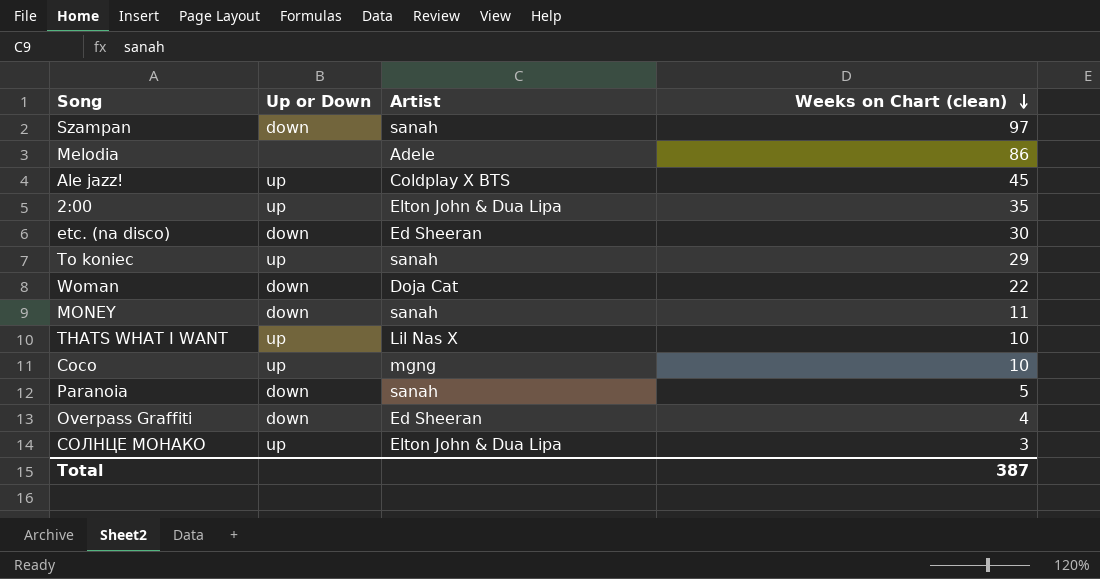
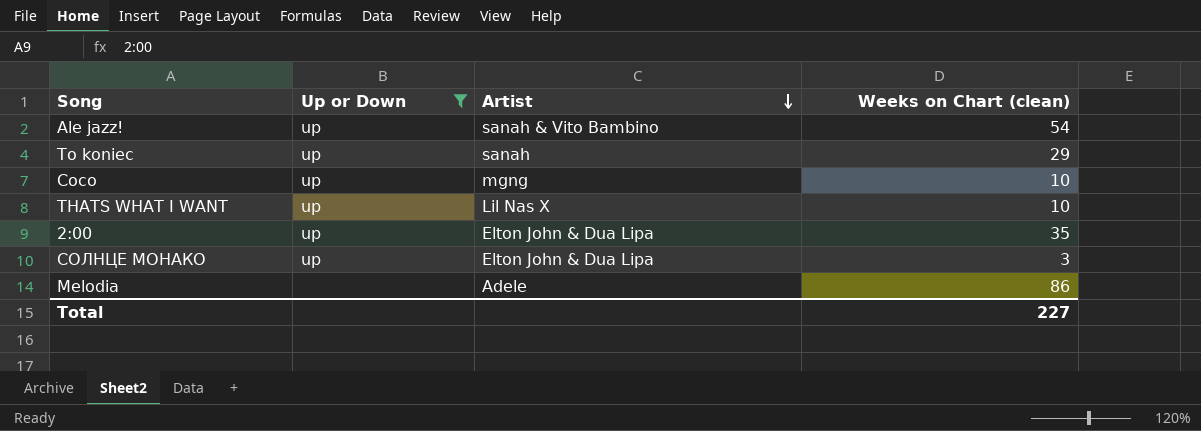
filter: none -> Up or Down != down
row order: Weeks on Chart (clean) descending -> Artist descending
Ale jazz! | Artist: Coldplay X BTS -> sanah & Vito Bambino
Ale jazz! | Weeks on Chart (clean): 45 -> 54
Total | Weeks on Chart (clean): 387 -> 227

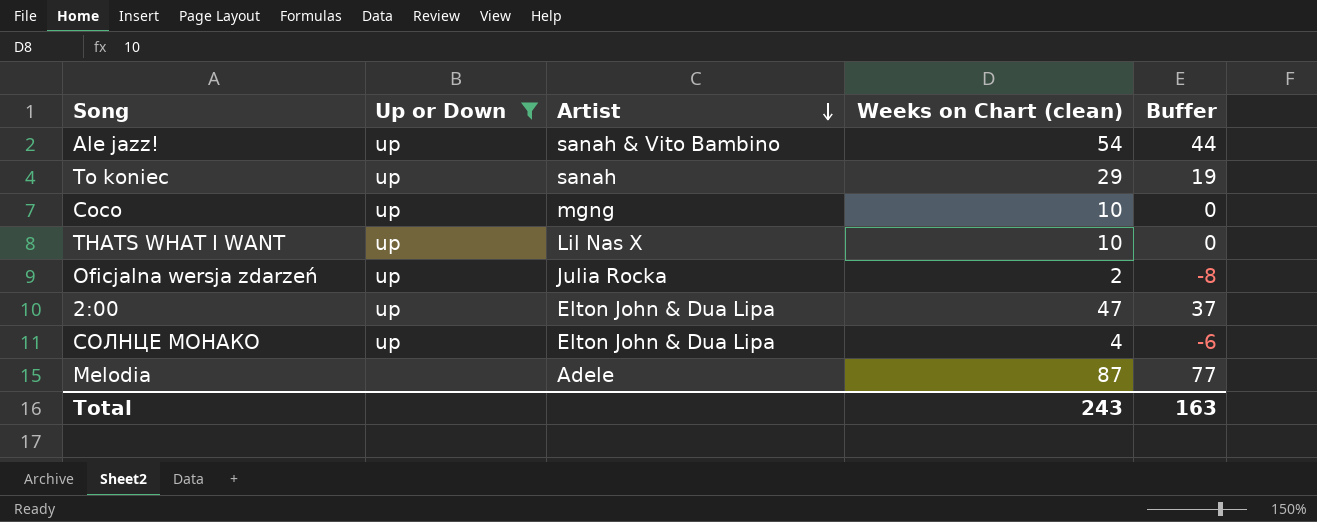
column Buffer | formula: none -> [Weeks on Chart (clean)] - 10
row Oficjalna wersja zdarzeń: none -> up | Julia Rocka | 2 | -8
2:00 | Weeks on Chart (clean): 35 -> 47
СОЛНЦЕ МОНАКО | Weeks on Chart (clean): 3 -> 4
Melodia | Weeks on Chart (clean): 86 -> 87
Total | Weeks on Chart (clean): 227 -> 243

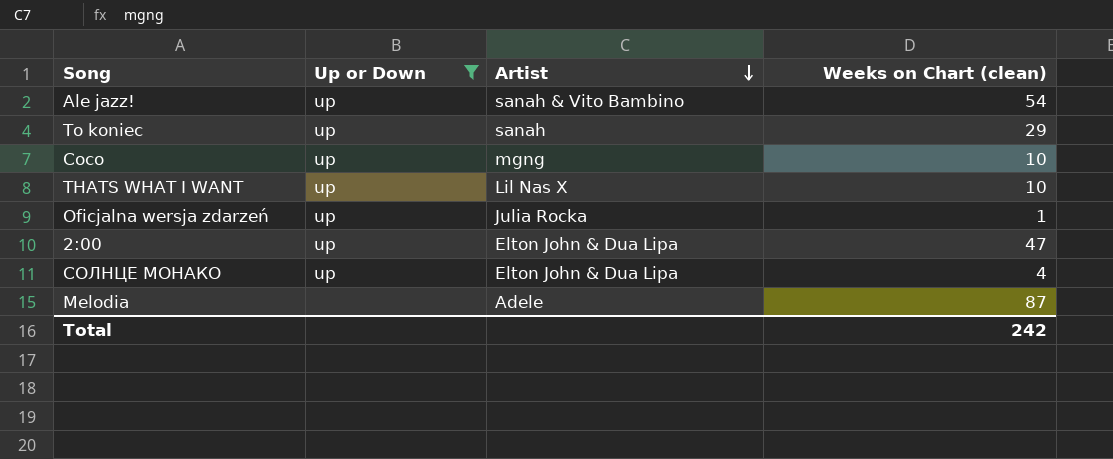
column Buffer | formula: [Weeks on Chart (clean)] - 10 -> none
Oficjalna wersja zdarzeń | Weeks on Chart (clean): 2 -> 1
Total | Weeks on Chart (clean): 243 -> 242

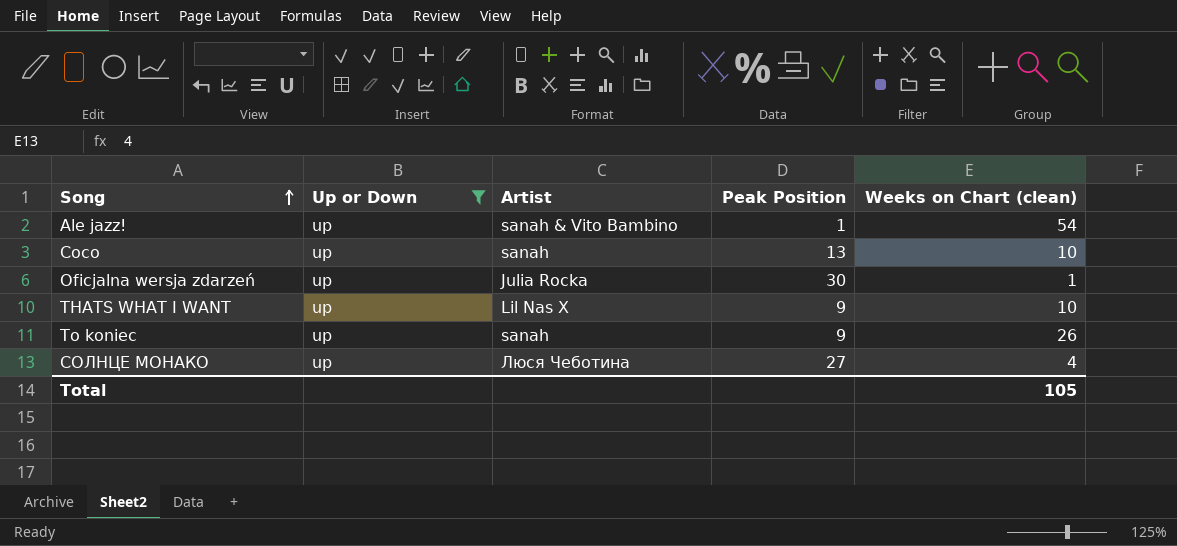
row order: Artist descending -> Song ascending
column Peak Position | position: none -> 4
row 2:00: up | Elton John & Dua Lipa | 47 -> none
row Melodia: none | Adele | 87 -> none
Coco | Artist: mgng -> sanah
To koniec | Weeks on Chart (clean): 29 -> 26
СОЛНЦЕ МОНАКО | Artist: Elton John & Dua Lipa -> Люся Чеботина
Total | Weeks on Chart (clean): 242 -> 105

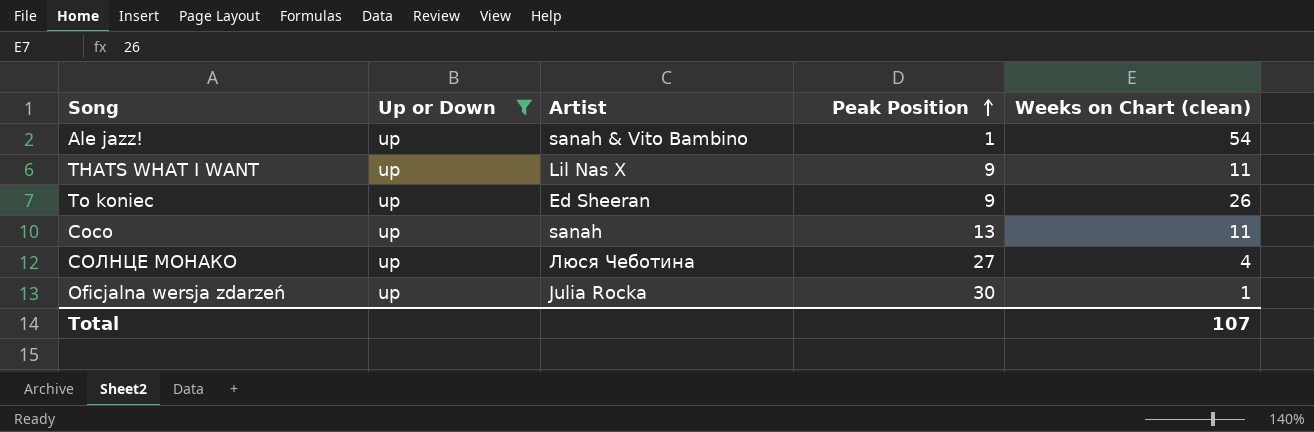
row order: Song ascending -> Peak Position ascending
THATS WHAT I WANT | Weeks on Chart (clean): 10 -> 11
To koniec | Artist: sanah -> Ed Sheeran
Coco | Weeks on Chart (clean): 10 -> 11
Total | Weeks on Chart (clean): 105 -> 107

